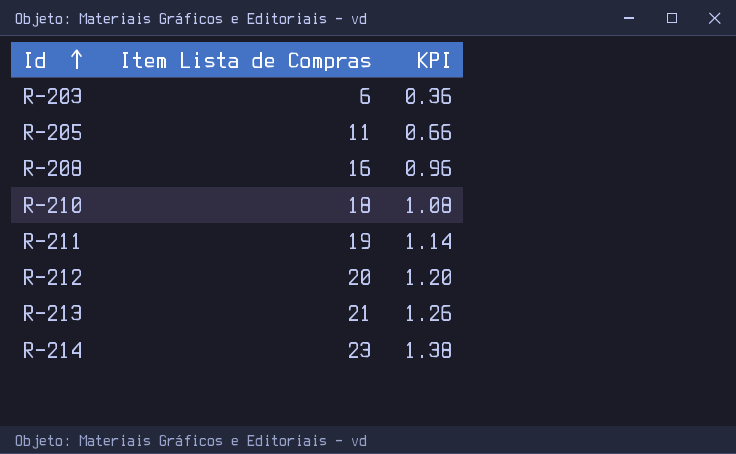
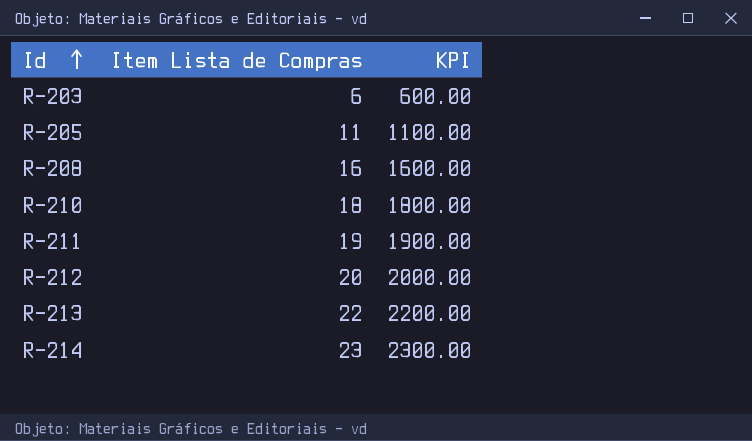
column KPI | formula: [Item Lista de Compras] * 0.06 -> [Item Lista de Compras] * 100
R-213 | Item Lista de Compras: 21 -> 22

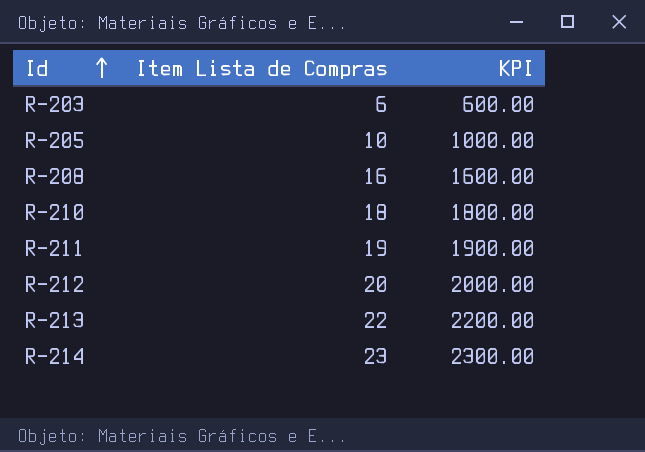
R-205 | Item Lista de Compras: 11 -> 10
R-205 | KPI: 1100.00 -> 1000.00

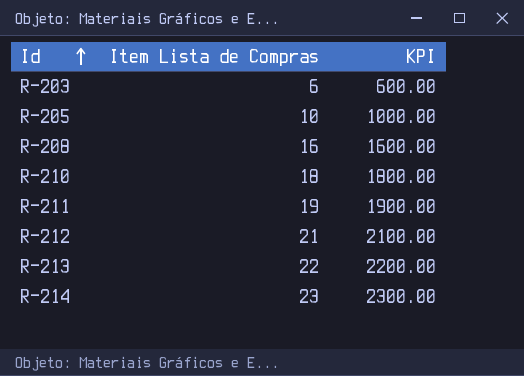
R-212 | Item Lista de Compras: 20 -> 21
R-212 | KPI: 2000.00 -> 2100.00

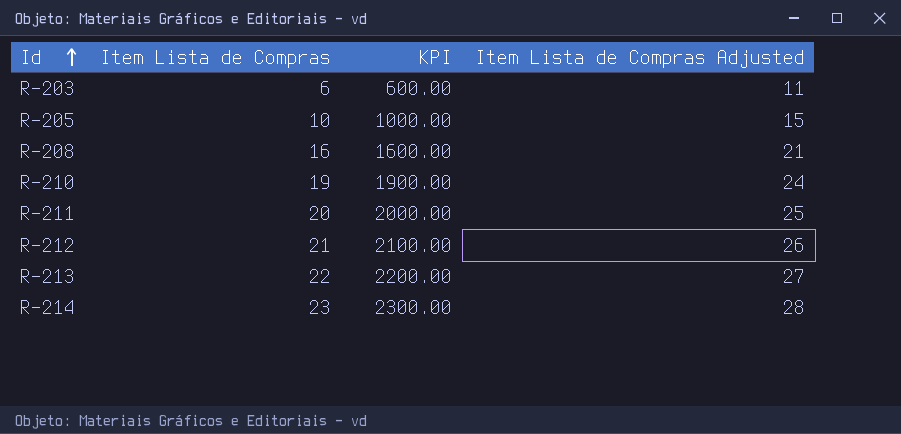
column Item Lista de Compras Adjusted | formula: none -> [Item Lista de Compras] + 5
R-210 | Item Lista de Compras: 18 -> 19
R-210 | KPI: 1800.00 -> 1900.00
R-211 | Item Lista de Compras: 19 -> 20
R-211 | KPI: 1900.00 -> 2000.00

